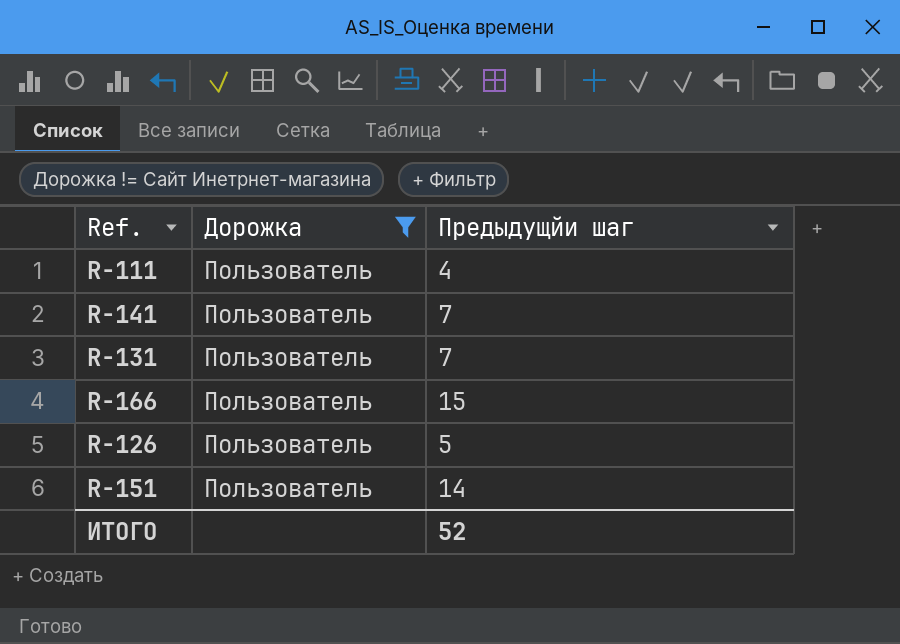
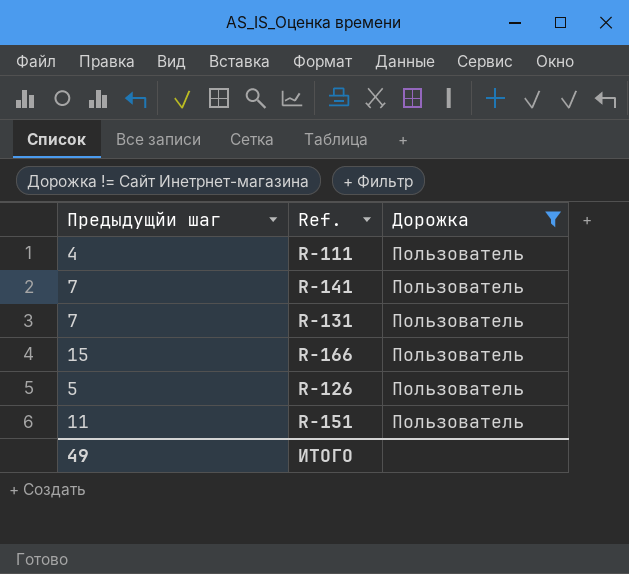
column Предыдущйи шаг | position: 3 -> 1
R-151 | Предыдущйи шаг: 14 -> 11
ИТОГО | Предыдущйи шаг: 52 -> 49

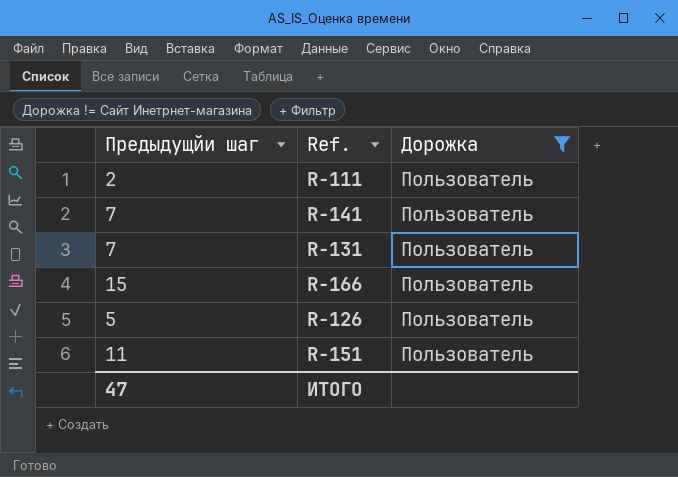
R-111 | Предыдущйи шаг: 4 -> 2
ИТОГО | Предыдущйи шаг: 49 -> 47

